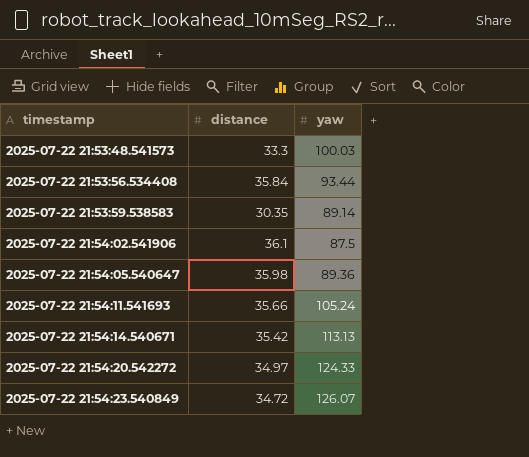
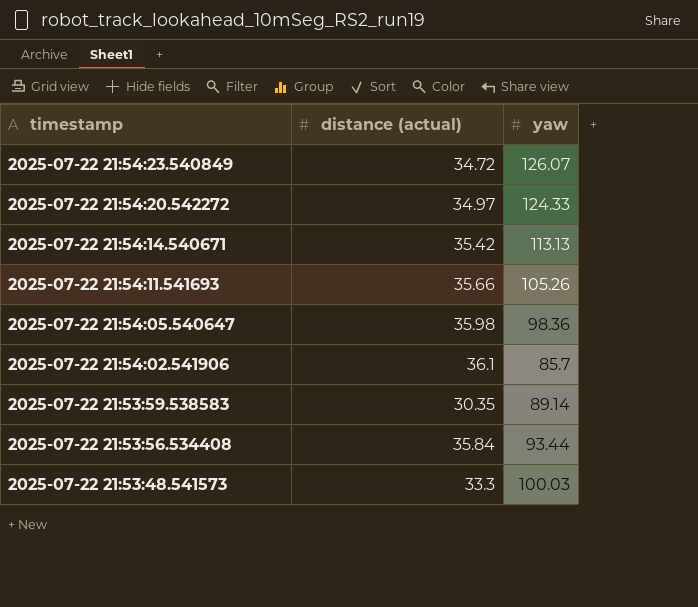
row order: timestamp ascending -> timestamp descending
column name: distance -> distance (actual)
2025-07-22 21:54:11.541693 | yaw: 105.24 -> 105.26
2025-07-22 21:54:05.540647 | yaw: 89.36 -> 98.36
2025-07-22 21:54:02.541906 | yaw: 87.5 -> 85.7

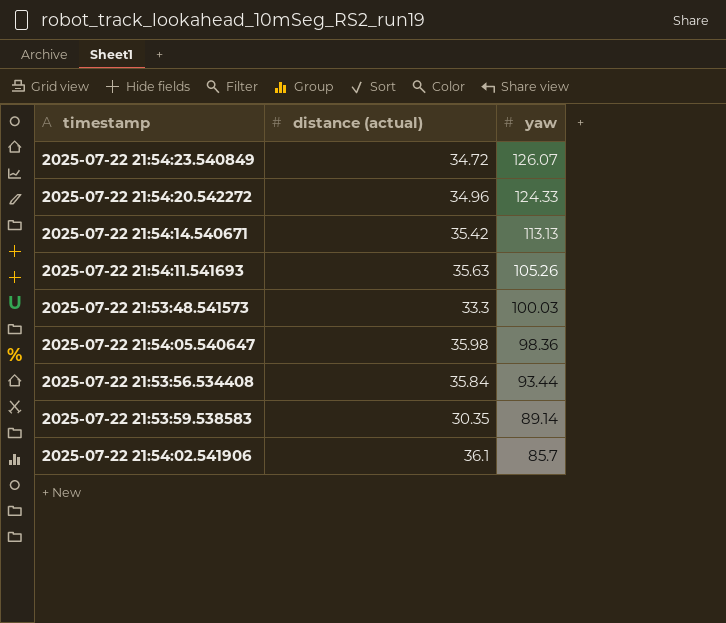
row order: timestamp descending -> yaw descending
2025-07-22 21:54:20.542272 | distance (actual): 34.97 -> 34.96
2025-07-22 21:54:11.541693 | distance (actual): 35.66 -> 35.63

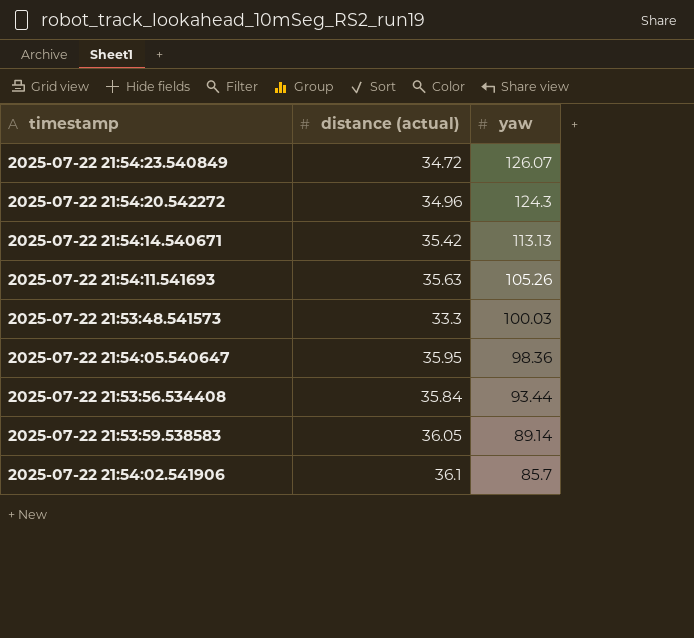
2025-07-22 21:54:20.542272 | yaw: 124.33 -> 124.3
2025-07-22 21:54:05.540647 | distance (actual): 35.98 -> 35.95
2025-07-22 21:53:59.538583 | distance (actual): 30.35 -> 36.05

